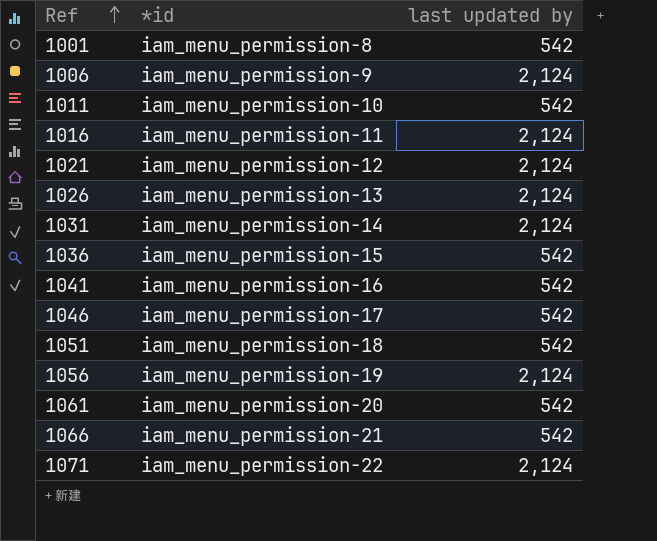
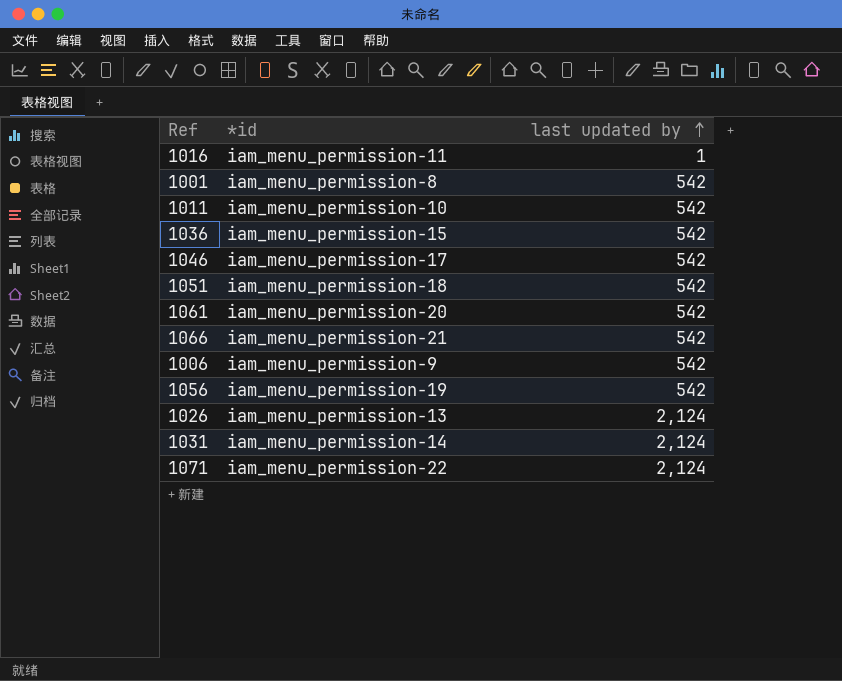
row order: Ref ascending -> last updated by ascending
row 1021: iam_menu_permission-12 | 2,124 -> none
row 1041: iam_menu_permission-16 | 542 -> none
1016 | last updated by: 2,124 -> 1
1006 | last updated by: 2,124 -> 542
1056 | last updated by: 2,124 -> 542

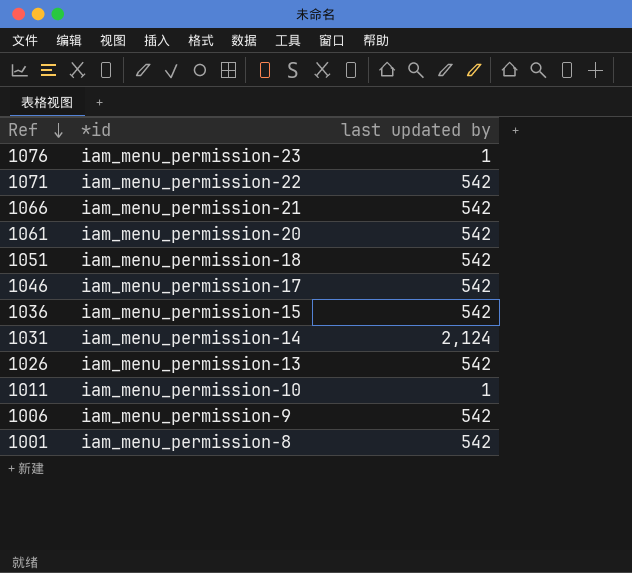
row order: last updated by ascending -> Ref descending
row 1016: iam_menu_permission-11 | 1 -> none
row 1056: iam_menu_permission-19 | 542 -> none
row 1076: none -> iam_menu_permission-23 | 1
1071 | last updated by: 2,124 -> 542
1026 | last updated by: 2,124 -> 542
1011 | last updated by: 542 -> 1

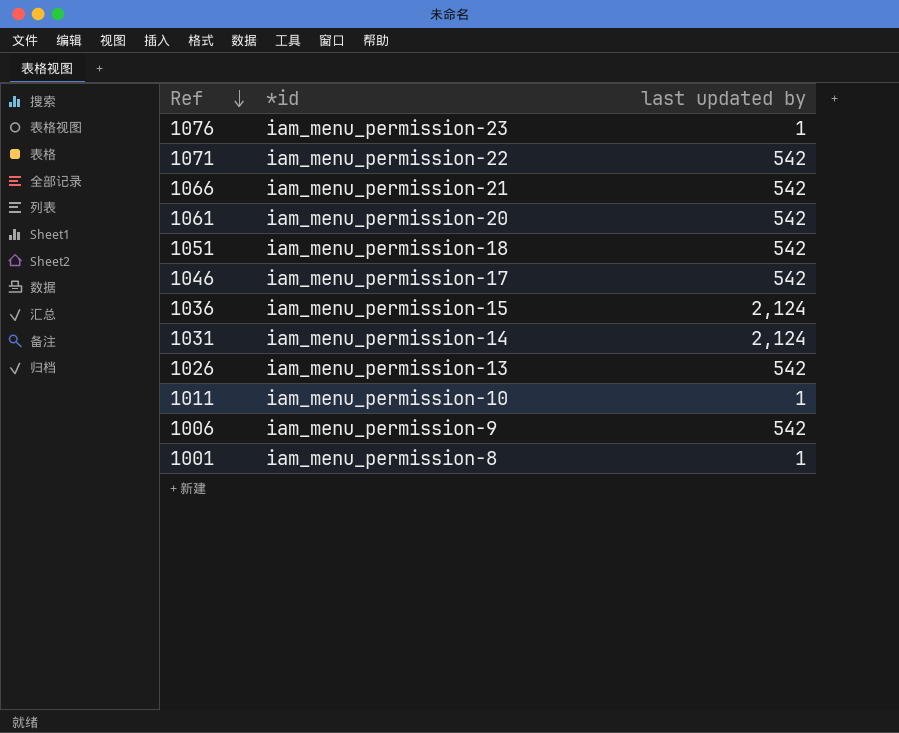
1036 | last updated by: 542 -> 2,124
1001 | last updated by: 542 -> 1

